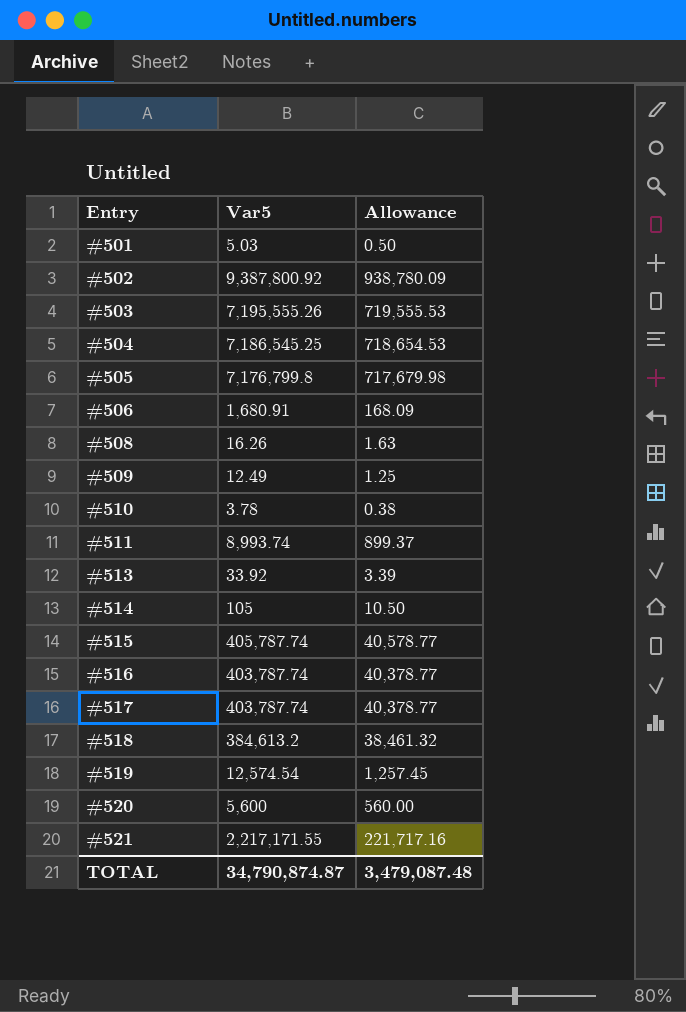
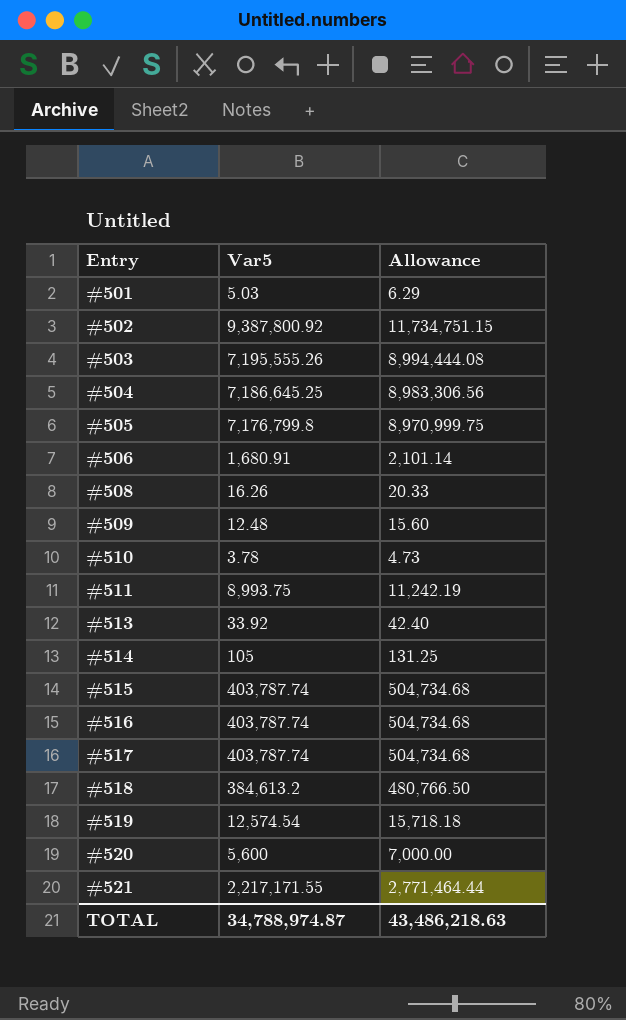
column Allowance | formula: [Var5] * 0.1 -> [Var5] * 1.25
#504 | Var5: 7,186,545.25 -> 7,186,645.25
#509 | Var5: 12.49 -> 12.48
#511 | Var5: 8,993.74 -> 8,993.75
#515 | Var5: 405,787.74 -> 403,787.74
TOTAL | Var5: 34,790,874.87 -> 34,788,974.87
TOTAL | Allowance: 3,479,087.48 -> 43,486,218.63

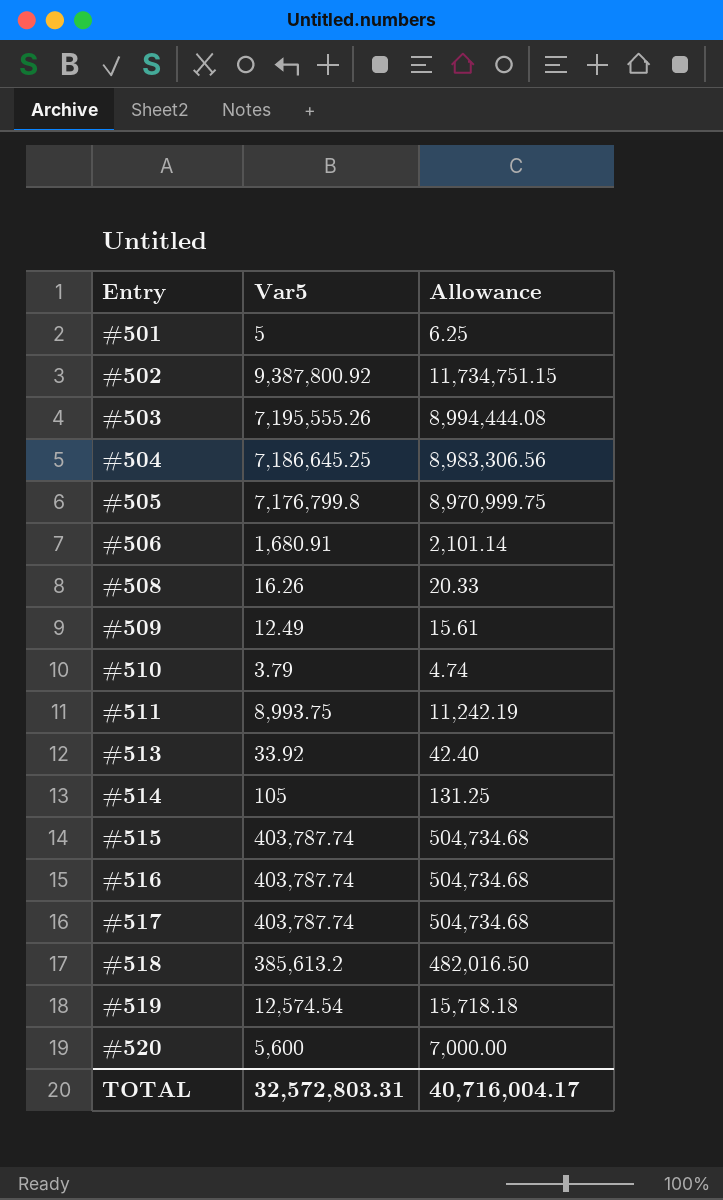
row #521: 2,217,171.55 | 2,771,464.44 -> none
#501 | Var5: 5.03 -> 5
#501 | Allowance: 6.29 -> 6.25
#509 | Var5: 12.48 -> 12.49
#509 | Allowance: 15.60 -> 15.61
#510 | Var5: 3.78 -> 3.79
#510 | Allowance: 4.73 -> 4.74
#518 | Var5: 384,613.2 -> 385,613.2
#518 | Allowance: 480,766.50 -> 482,016.50
TOTAL | Var5: 34,788,974.87 -> 32,572,803.31
TOTAL | Allowance: 43,486,218.63 -> 40,716,004.17

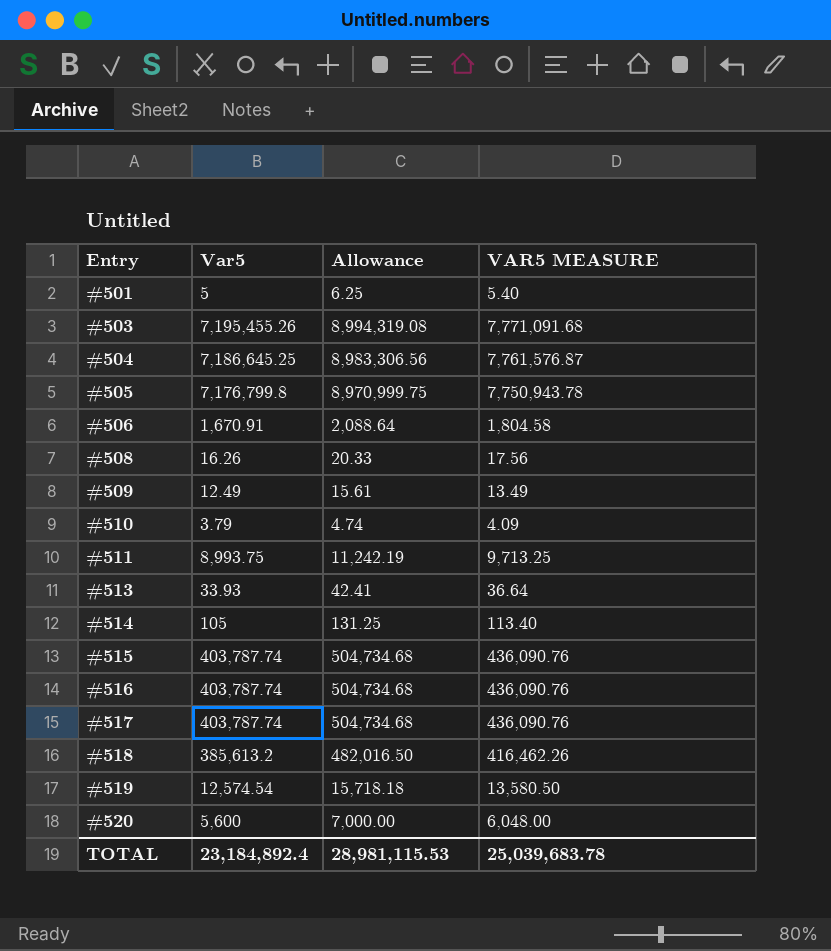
column VAR5 MEASURE | formula: none -> [Var5] * 1.08
row #502: 9,387,800.92 | 11,734,751.15 -> none
#503 | Var5: 7,195,555.26 -> 7,195,455.26
#503 | Allowance: 8,994,444.08 -> 8,994,319.08
#506 | Var5: 1,680.91 -> 1,670.91
#506 | Allowance: 2,101.14 -> 2,088.64
#513 | Var5: 33.92 -> 33.93
#513 | Allowance: 42.40 -> 42.41
TOTAL | Var5: 32,572,803.31 -> 23,184,892.4
TOTAL | Allowance: 40,716,004.17 -> 28,981,115.53

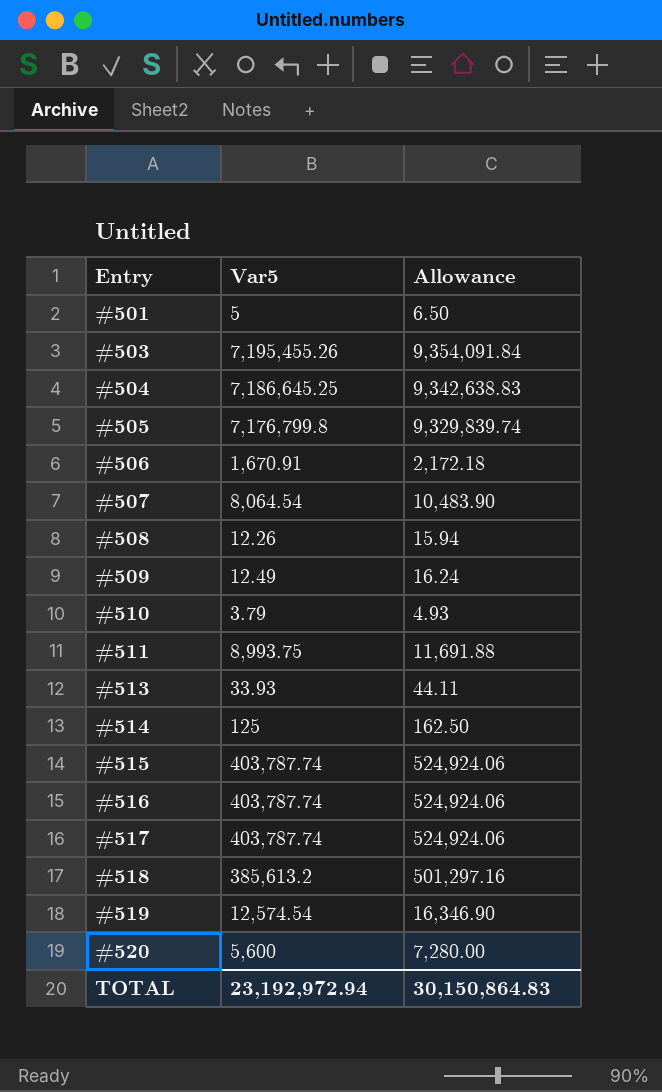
column VAR5 MEASURE | formula: [Var5] * 1.08 -> none
column Allowance | formula: [Var5] * 1.25 -> [Var5] * 1.3
row #507: none -> 8,064.54 | 10,483.90
#508 | Var5: 16.26 -> 12.26
#514 | Var5: 105 -> 125
TOTAL | Var5: 23,184,892.4 -> 23,192,972.94
TOTAL | Allowance: 28,981,115.53 -> 30,150,864.83

